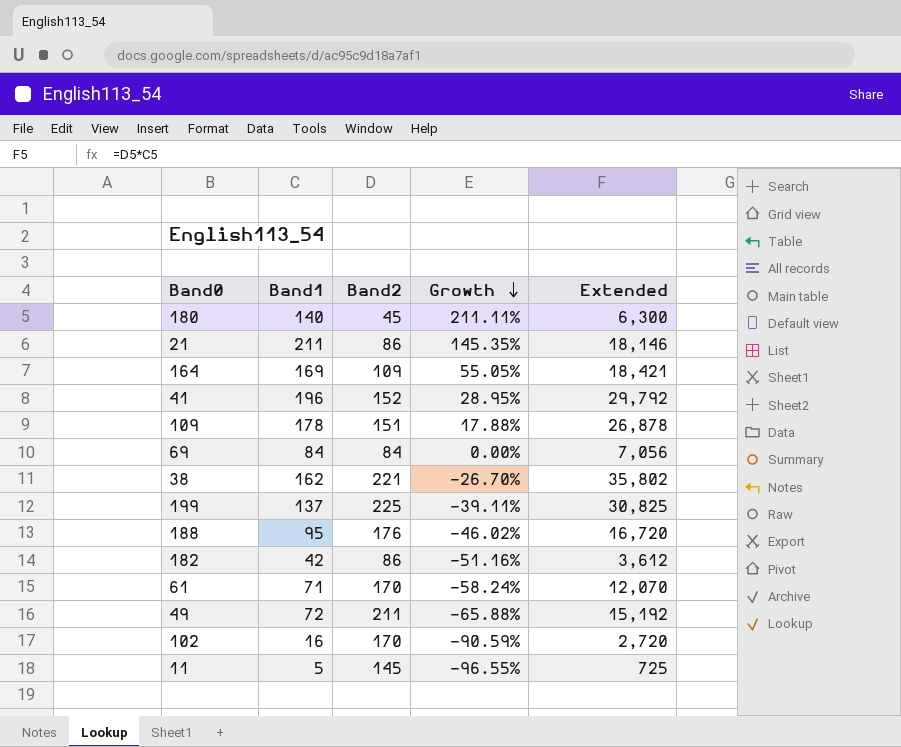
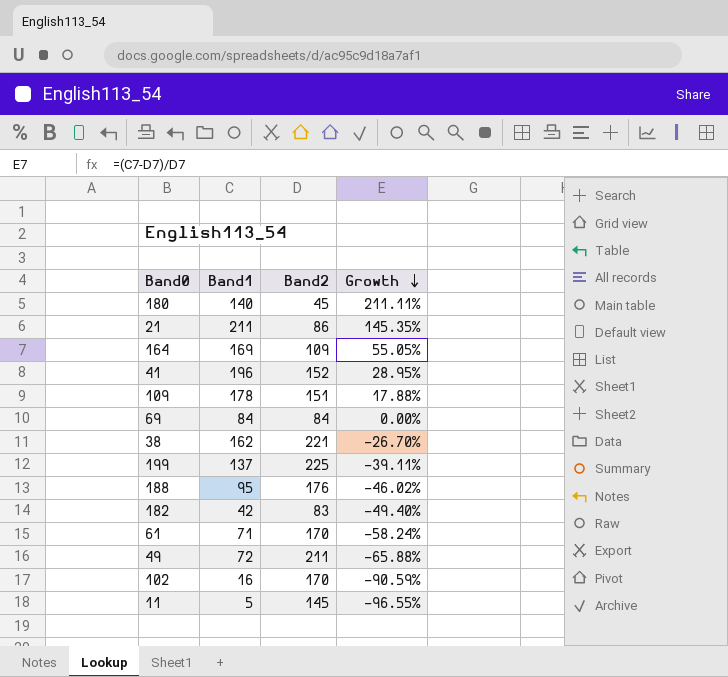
column Extended | formula: [Band1] * [Band2] -> none
182 | Band2: 86 -> 83
182 | Growth: -51.16% -> -49.40%

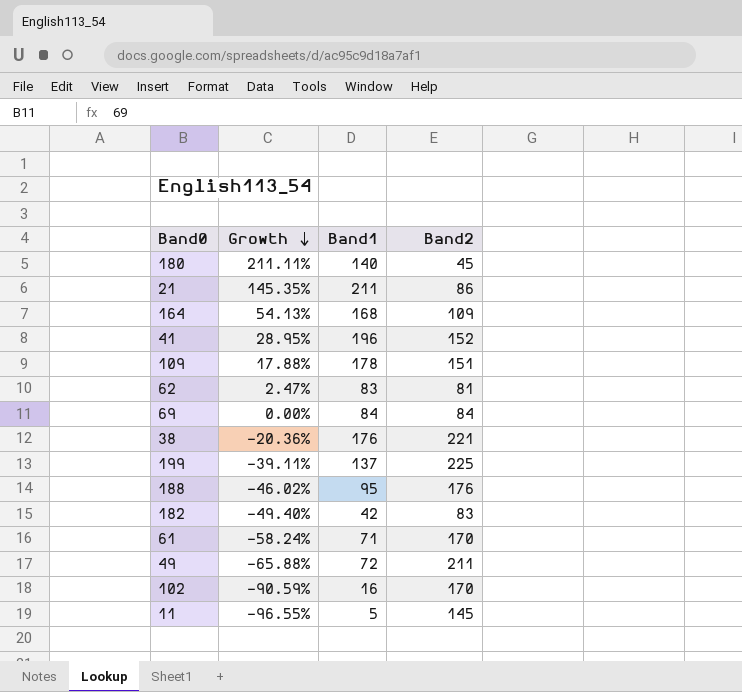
column Growth | position: 4 -> 2
164 | Growth: 55.05% -> 54.13%
164 | Band1: 169 -> 168
row 62: none -> 2.47% | 83 | 81
38 | Growth: -26.70% -> -20.36%
38 | Band1: 162 -> 176

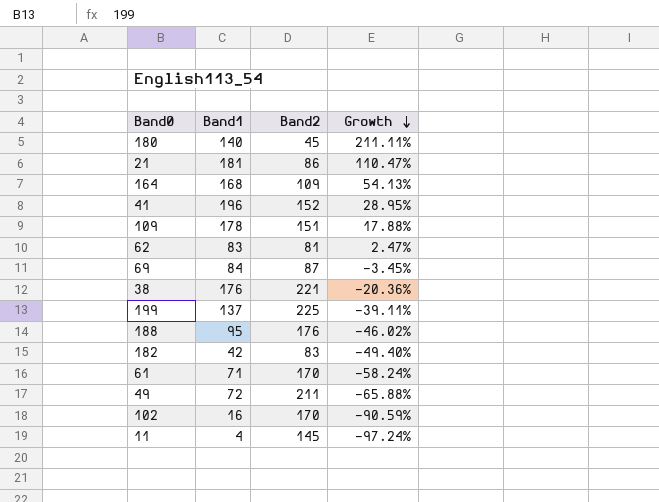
column Growth | position: 2 -> 4
21 | Band1: 211 -> 181
21 | Growth: 145.35% -> 110.47%
69 | Band2: 84 -> 87
69 | Growth: 0.00% -> -3.45%
11 | Band1: 5 -> 4
11 | Growth: -96.55% -> -97.24%

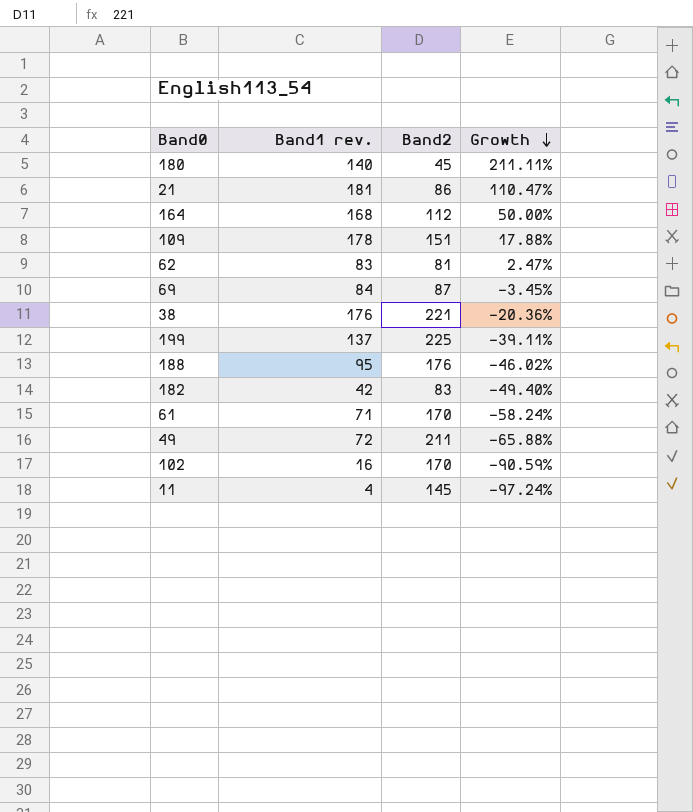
column name: Band1 -> Band1 rev.
row 41: 196 | 152 | 28.95% -> none
164 | Band2: 109 -> 112
164 | Growth: 54.13% -> 50.00%

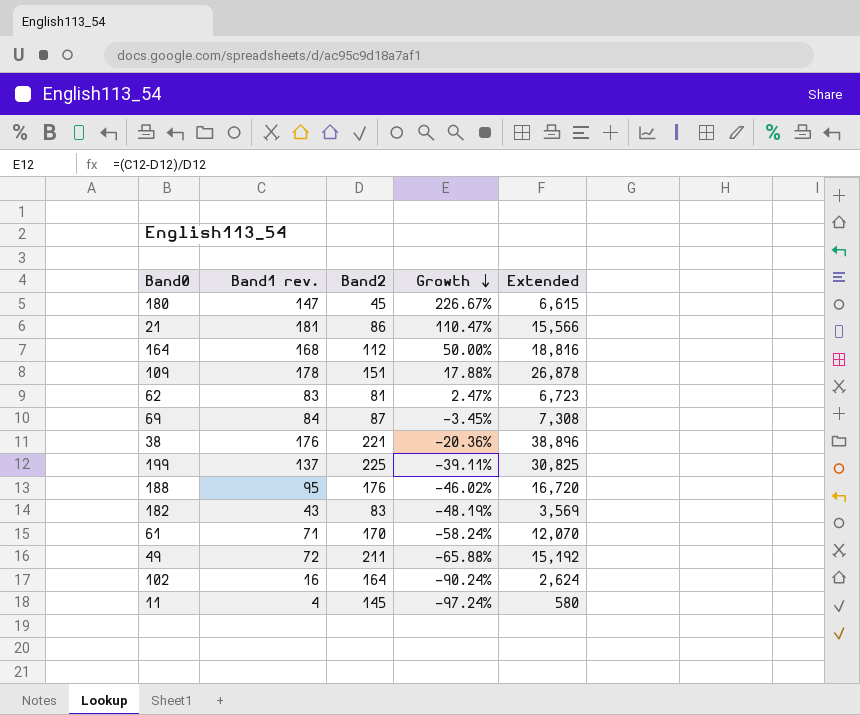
column Extended | formula: none -> [Band1 rev.] * [Band2]
180 | Band1 rev.: 140 -> 147
180 | Growth: 211.11% -> 226.67%
182 | Band1 rev.: 42 -> 43
182 | Growth: -49.40% -> -48.19%
102 | Band2: 170 -> 164
102 | Growth: -90.59% -> -90.24%

